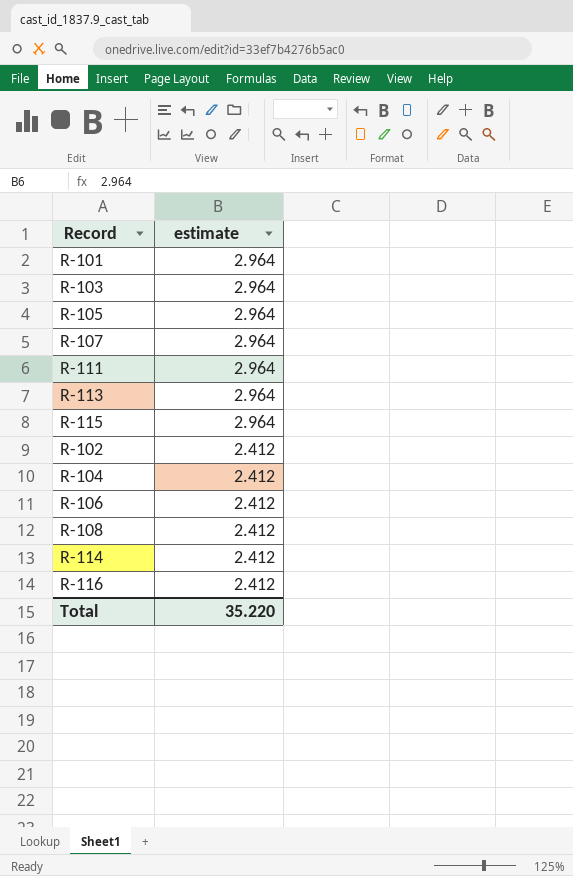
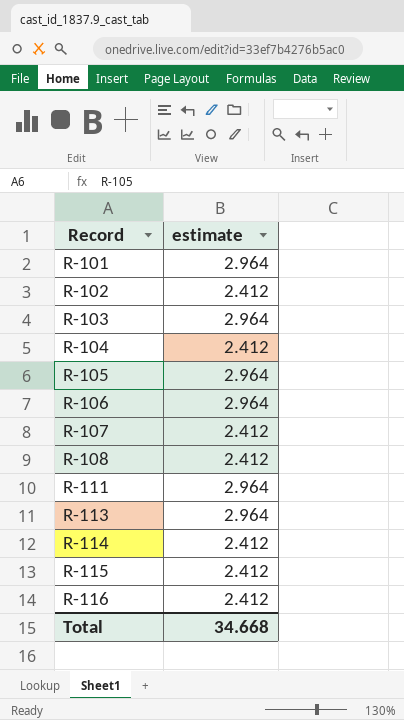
row order: estimate descending -> Record ascending
R-106 | estimate: 2.412 -> 2.964
R-107 | estimate: 2.964 -> 2.412
R-115 | estimate: 2.964 -> 2.412
Total | estimate: 35.220 -> 34.668

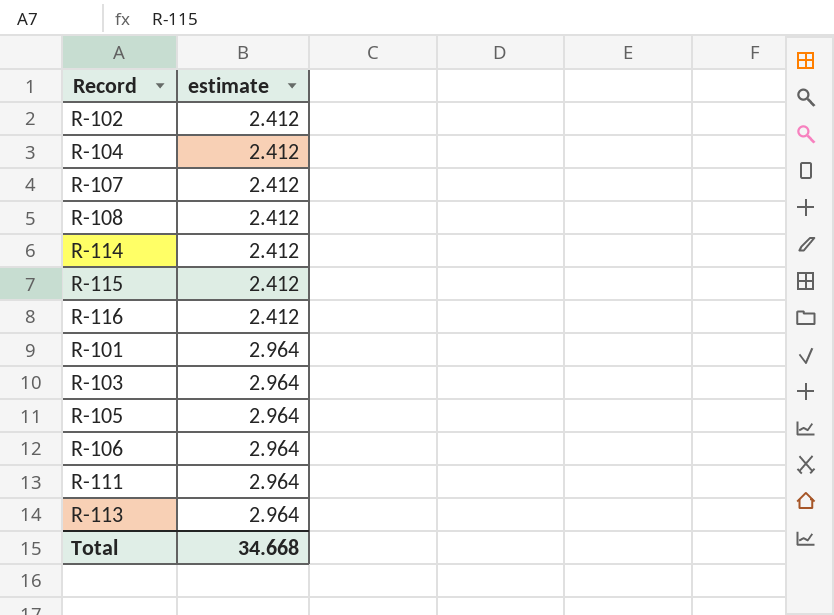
row order: Record ascending -> estimate ascending

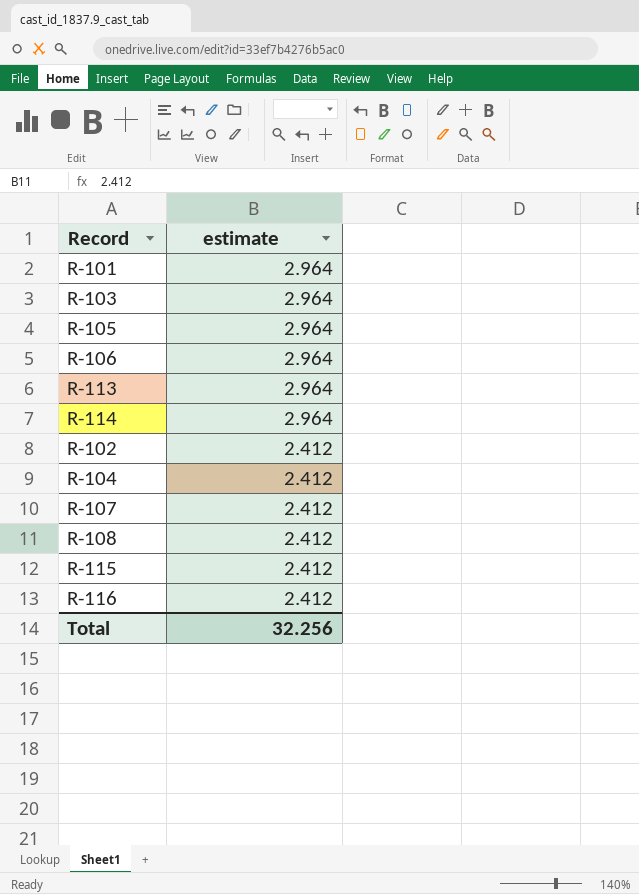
row order: estimate ascending -> estimate descending
row R-111: 2.964 -> none
R-114 | estimate: 2.412 -> 2.964
Total | estimate: 34.668 -> 32.256

